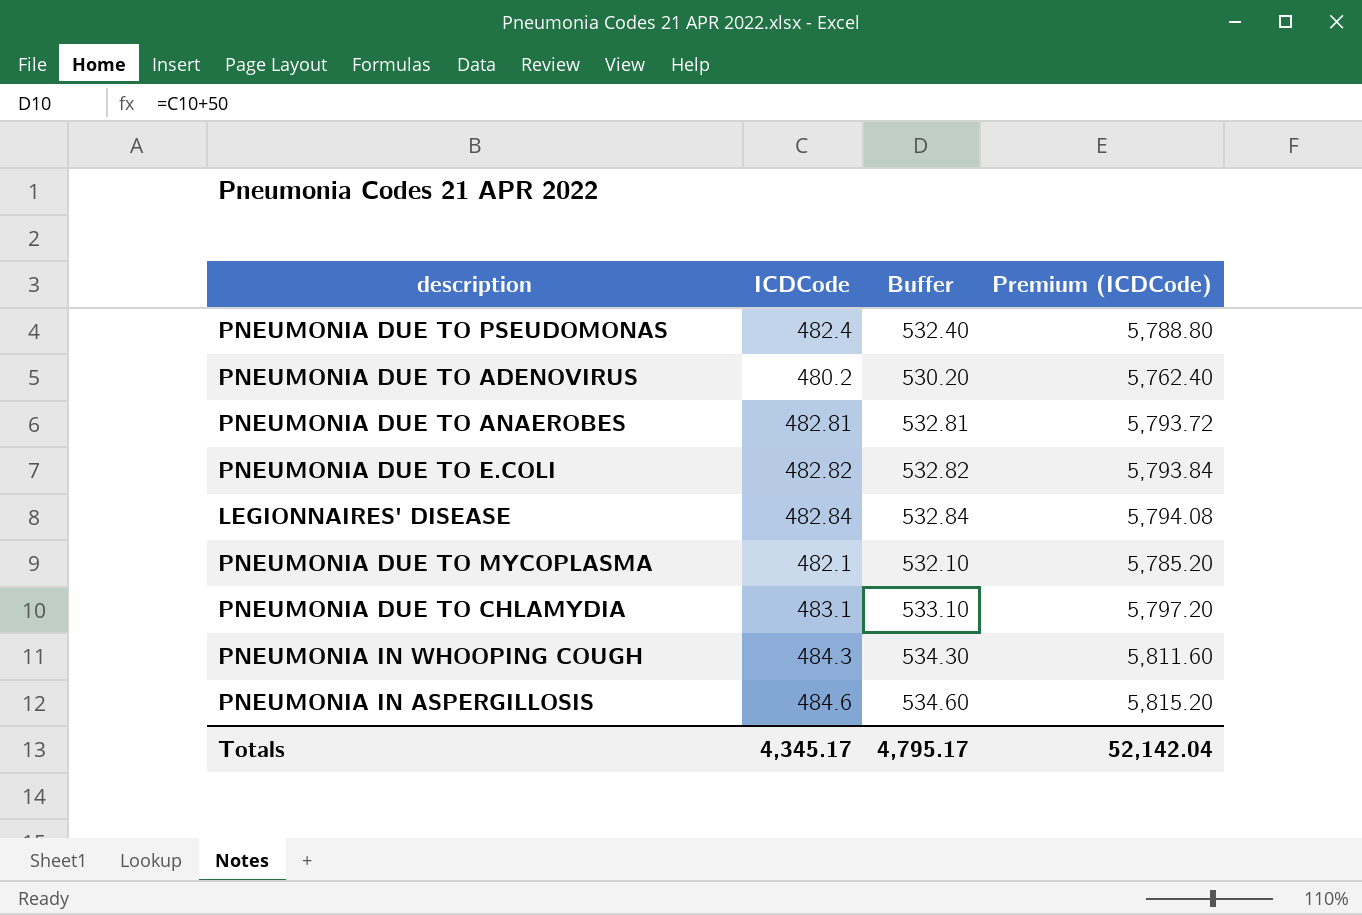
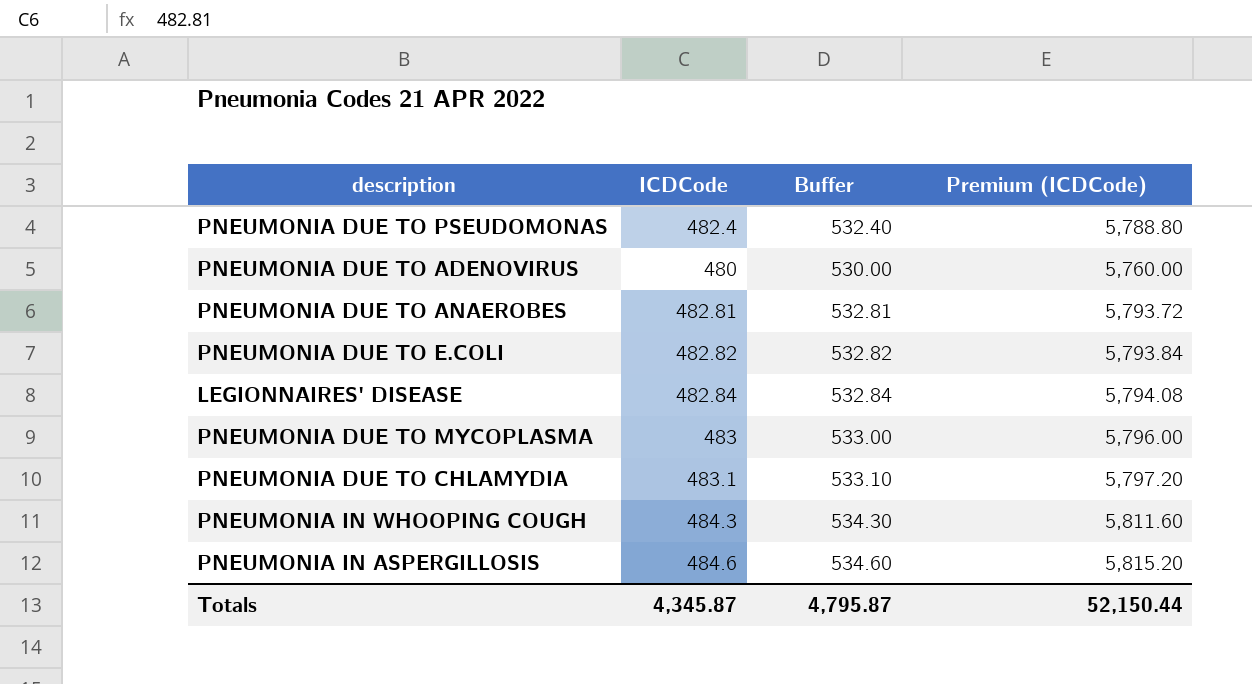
PNEUMONIA DUE TO ADENOVIRUS | ICDCode: 480.2 -> 480
PNEUMONIA DUE TO ADENOVIRUS | Buffer: 530.20 -> 530.00
PNEUMONIA DUE TO ADENOVIRUS | Premium (ICDCode): 5,762.40 -> 5,760.00
PNEUMONIA DUE TO MYCOPLASMA | ICDCode: 482.1 -> 483
PNEUMONIA DUE TO MYCOPLASMA | Buffer: 532.10 -> 533.00
PNEUMONIA DUE TO MYCOPLASMA | Premium (ICDCode): 5,785.20 -> 5,796.00
Totals | ICDCode: 4,345.17 -> 4,345.87
Totals | Buffer: 4,795.17 -> 4,795.87
Totals | Premium (ICDCode): 52,142.04 -> 52,150.44

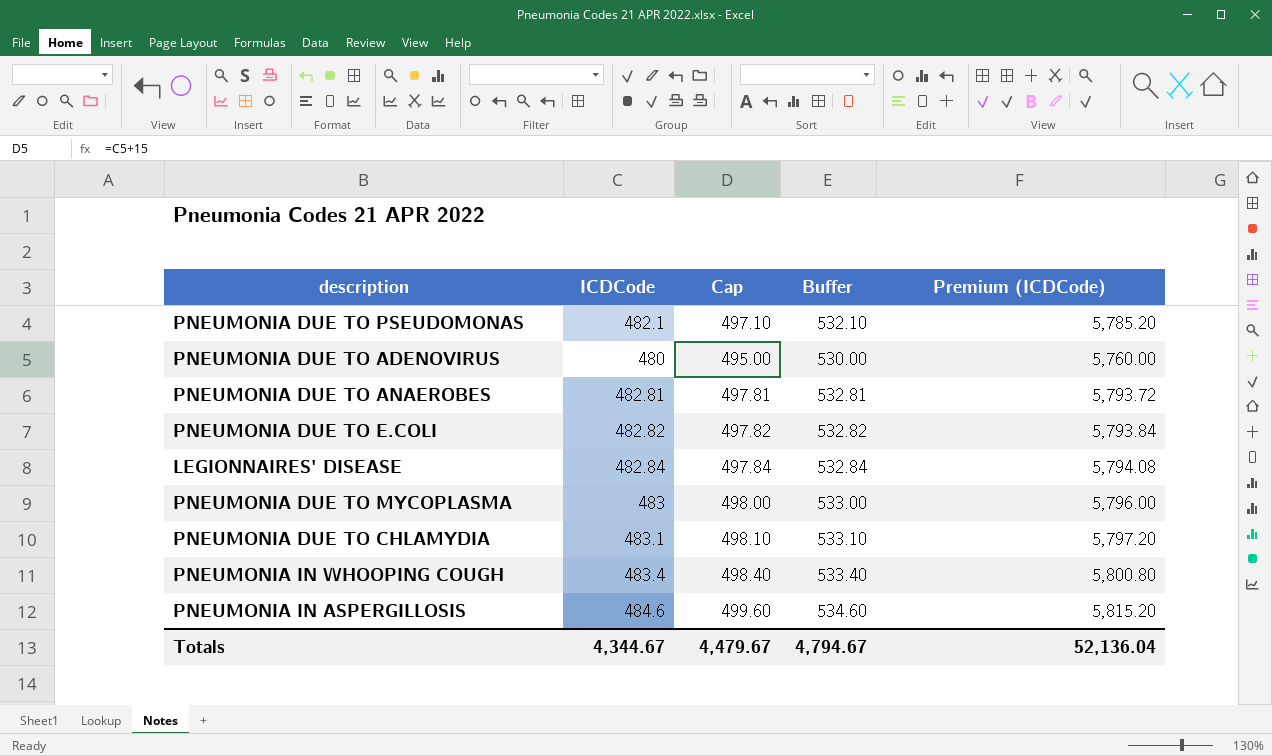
column Cap | formula: none -> [ICDCode] + 15
PNEUMONIA DUE TO PSEUDOMONAS | ICDCode: 482.4 -> 482.1
PNEUMONIA DUE TO PSEUDOMONAS | Buffer: 532.40 -> 532.10
PNEUMONIA DUE TO PSEUDOMONAS | Premium (ICDCode): 5,788.80 -> 5,785.20
PNEUMONIA IN WHOOPING COUGH | ICDCode: 484.3 -> 483.4
PNEUMONIA IN WHOOPING COUGH | Buffer: 534.30 -> 533.40
PNEUMONIA IN WHOOPING COUGH | Premium (ICDCode): 5,811.60 -> 5,800.80
Totals | ICDCode: 4,345.87 -> 4,344.67
Totals | Buffer: 4,795.87 -> 4,794.67
Totals | Premium (ICDCode): 52,150.44 -> 52,136.04

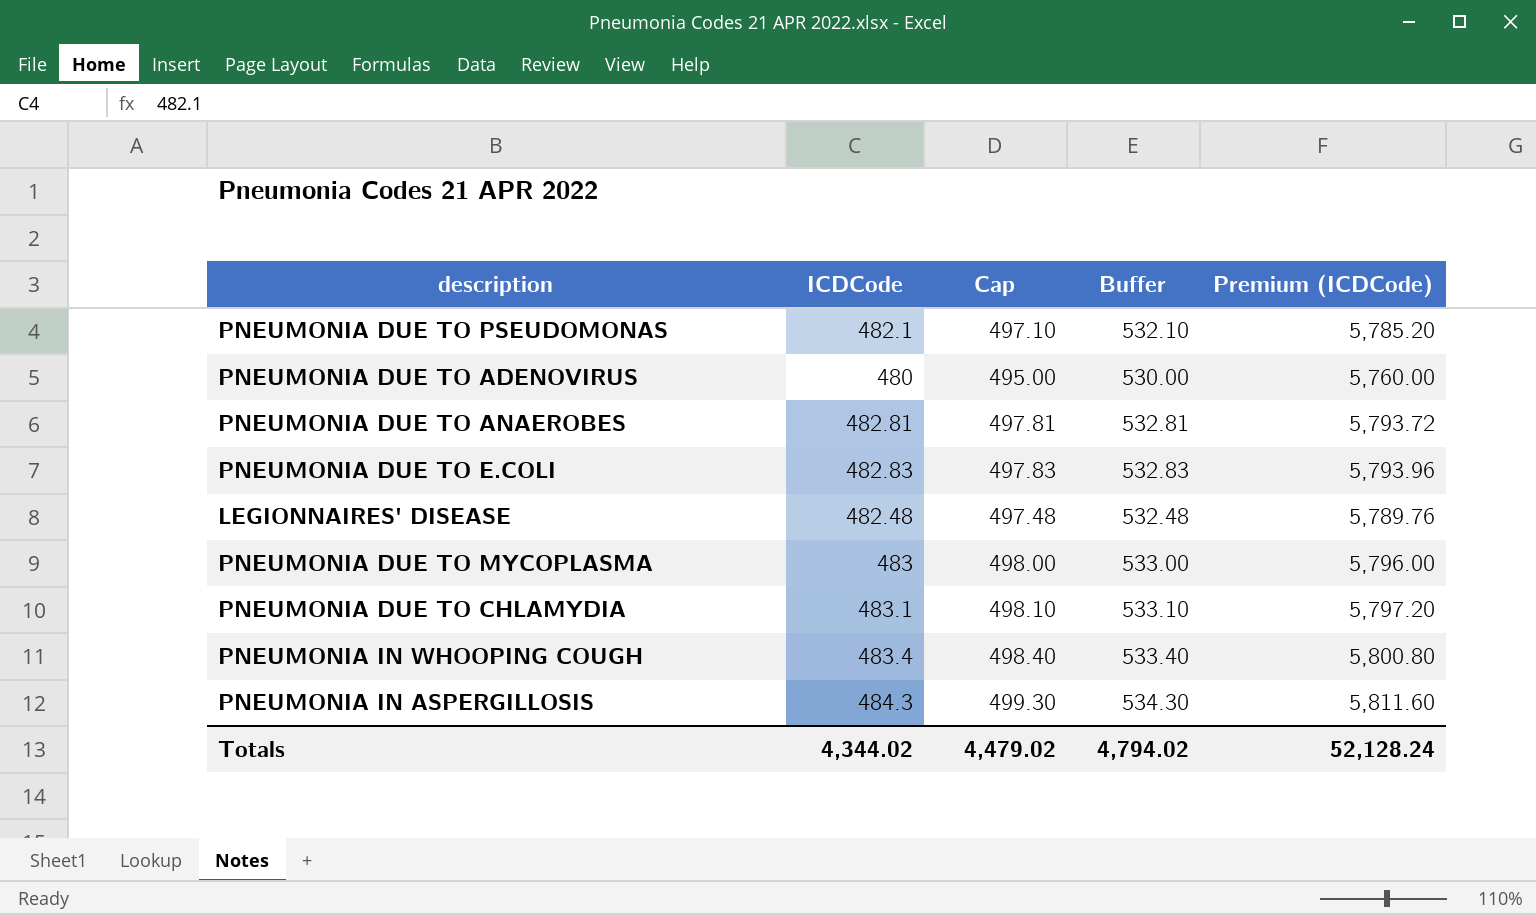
PNEUMONIA DUE TO E.COLI | ICDCode: 482.82 -> 482.83
PNEUMONIA DUE TO E.COLI | Cap: 497.82 -> 497.83
PNEUMONIA DUE TO E.COLI | Buffer: 532.82 -> 532.83
PNEUMONIA DUE TO E.COLI | Premium (ICDCode): 5,793.84 -> 5,793.96
LEGIONNAIRES' DISEASE | ICDCode: 482.84 -> 482.48
LEGIONNAIRES' DISEASE | Cap: 497.84 -> 497.48
LEGIONNAIRES' DISEASE | Buffer: 532.84 -> 532.48
LEGIONNAIRES' DISEASE | Premium (ICDCode): 5,794.08 -> 5,789.76
PNEUMONIA IN ASPERGILLOSIS | ICDCode: 484.6 -> 484.3
PNEUMONIA IN ASPERGILLOSIS | Cap: 499.60 -> 499.30
PNEUMONIA IN ASPERGILLOSIS | Buffer: 534.60 -> 534.30
PNEUMONIA IN ASPERGILLOSIS | Premium (ICDCode): 5,815.20 -> 5,811.60
Totals | ICDCode: 4,344.67 -> 4,344.02
Totals | Cap: 4,479.67 -> 4,479.02
Totals | Buffer: 4,794.67 -> 4,794.02
Totals | Premium (ICDCode): 52,136.04 -> 52,128.24

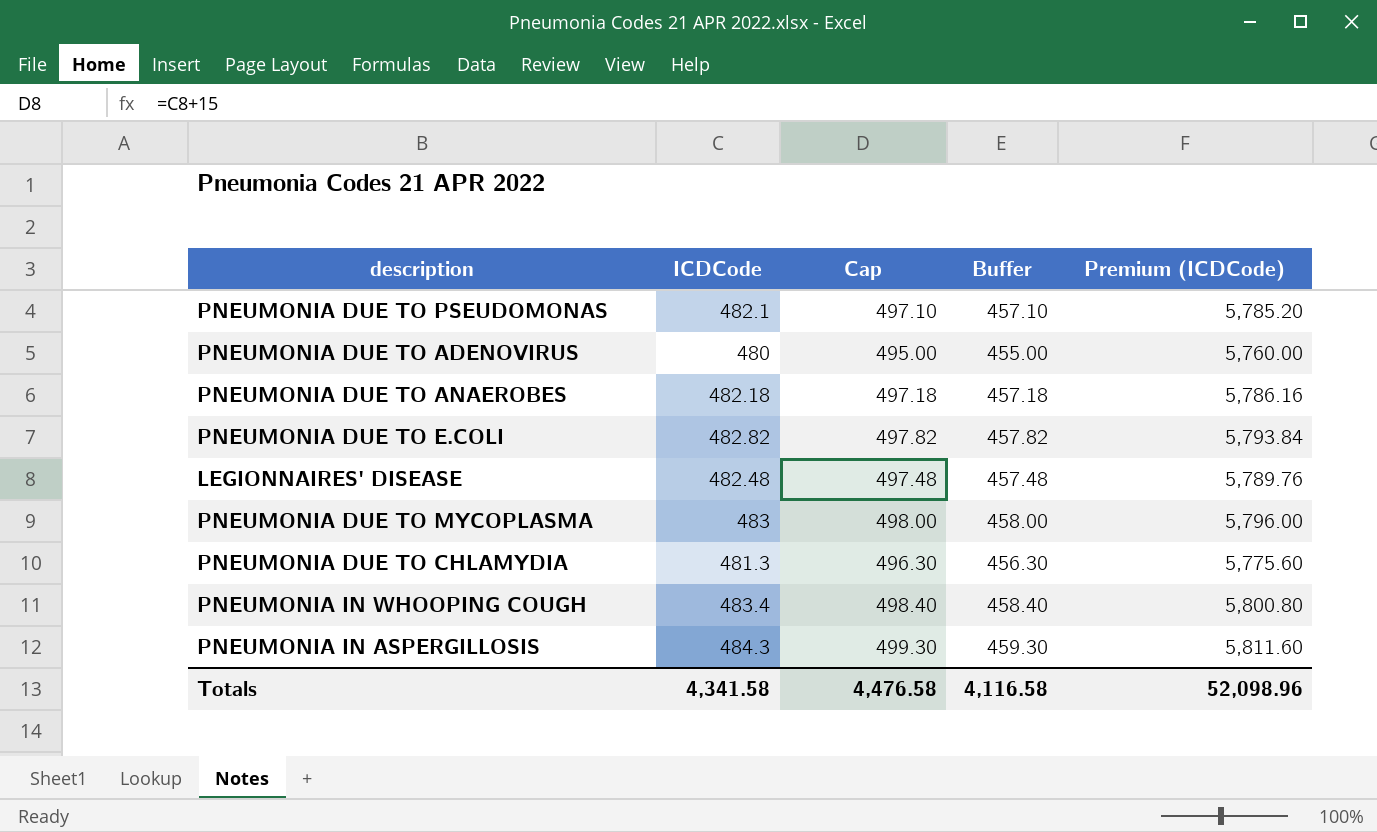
column Buffer | formula: [ICDCode] + 50 -> [ICDCode] - 25
PNEUMONIA DUE TO ANAEROBES | ICDCode: 482.81 -> 482.18
PNEUMONIA DUE TO ANAEROBES | Cap: 497.81 -> 497.18
PNEUMONIA DUE TO ANAEROBES | Premium (ICDCode): 5,793.72 -> 5,786.16
PNEUMONIA DUE TO E.COLI | ICDCode: 482.83 -> 482.82
PNEUMONIA DUE TO E.COLI | Cap: 497.83 -> 497.82
PNEUMONIA DUE TO E.COLI | Premium (ICDCode): 5,793.96 -> 5,793.84
PNEUMONIA DUE TO CHLAMYDIA | ICDCode: 483.1 -> 481.3
PNEUMONIA DUE TO CHLAMYDIA | Cap: 498.10 -> 496.30
PNEUMONIA DUE TO CHLAMYDIA | Premium (ICDCode): 5,797.20 -> 5,775.60
Totals | ICDCode: 4,344.02 -> 4,341.58
Totals | Cap: 4,479.02 -> 4,476.58
Totals | Buffer: 4,794.02 -> 4,116.58
Totals | Premium (ICDCode): 52,128.24 -> 52,098.96

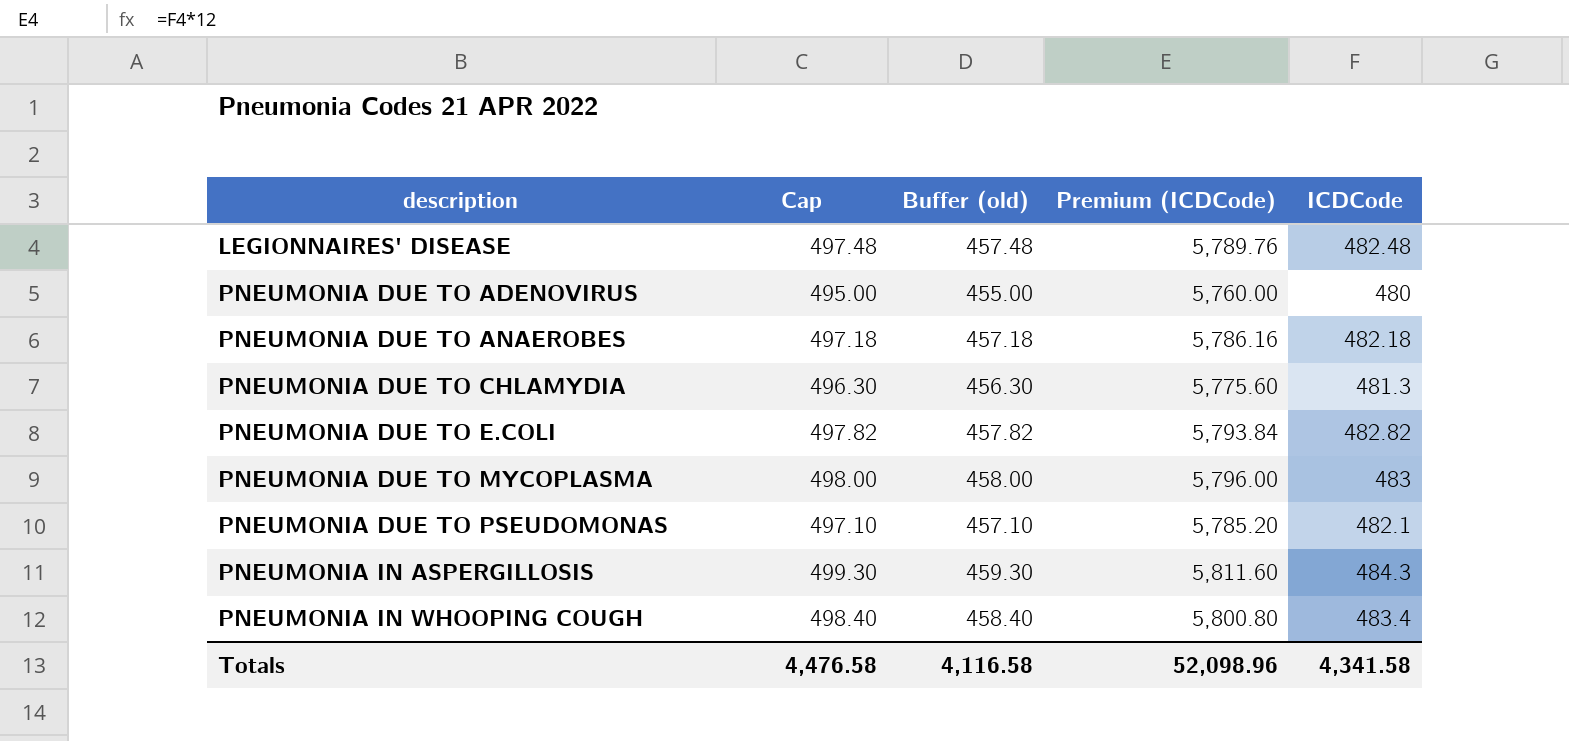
row order: none -> description ascending
column name: Buffer -> Buffer (old)
column ICDCode | position: 2 -> 5

